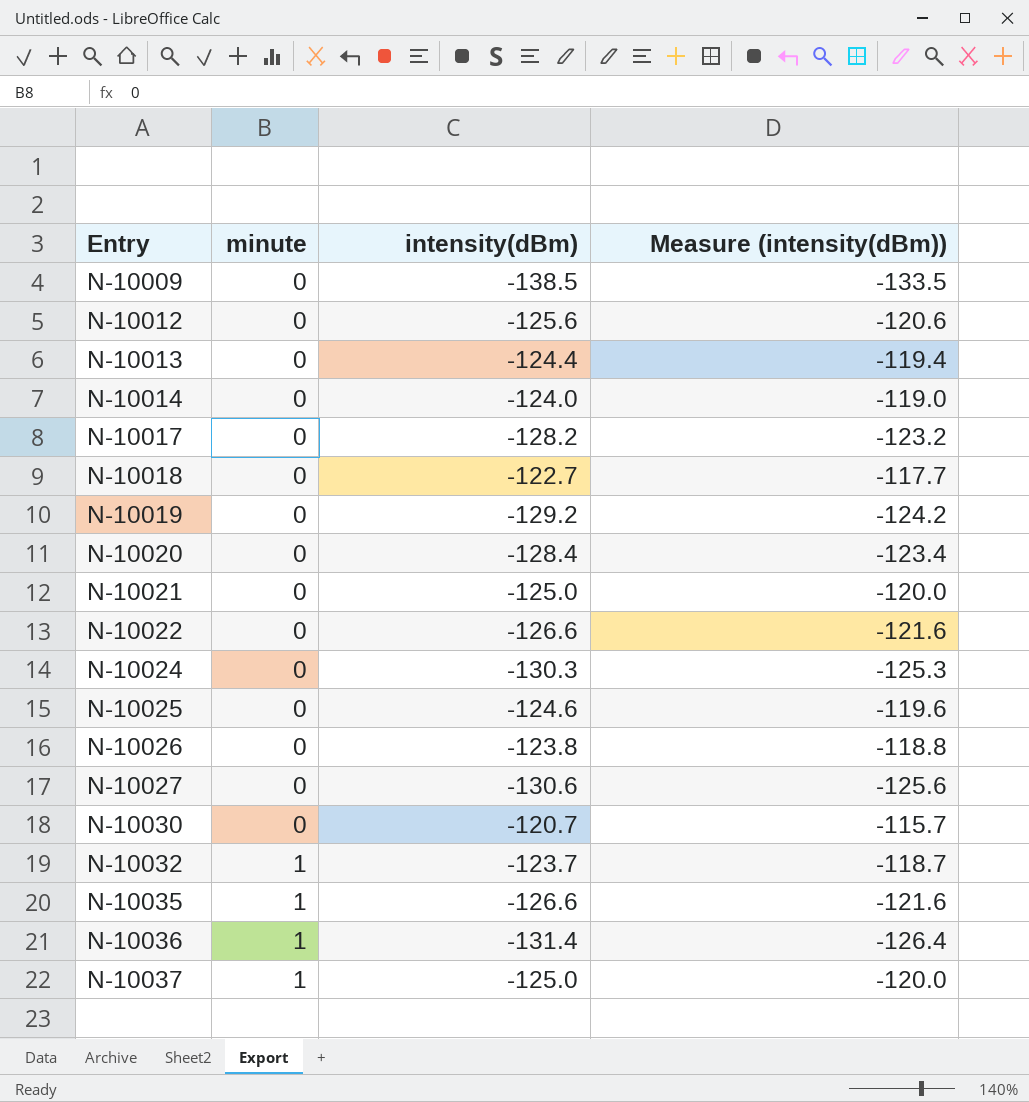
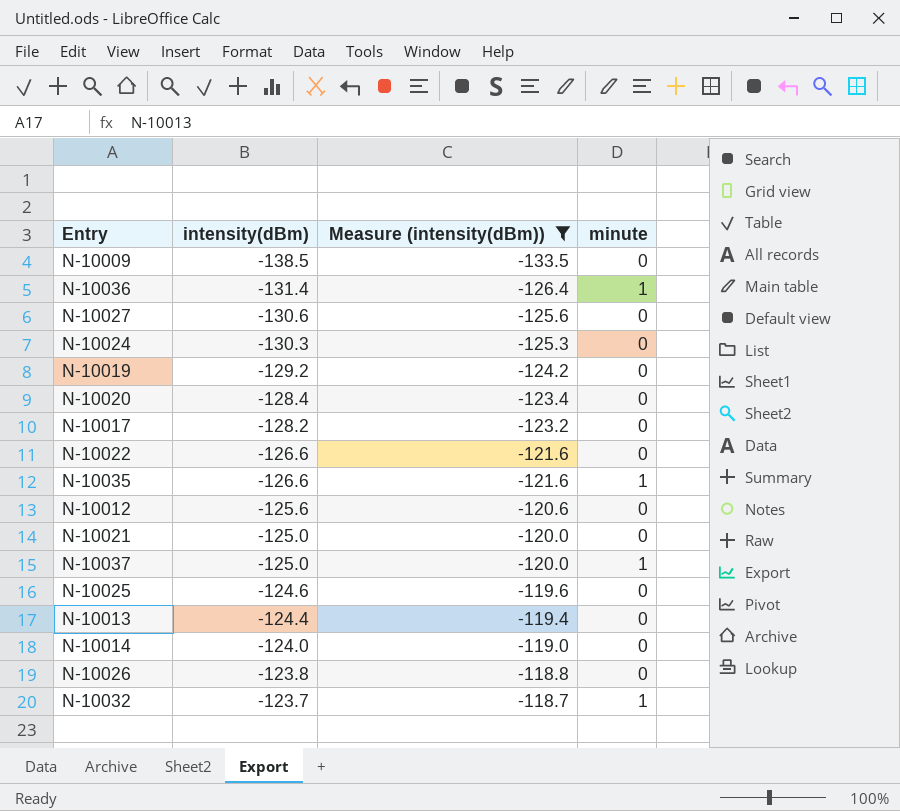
filter: none -> Measure (intensity(dBm)) <= -118.7
row order: Entry ascending -> intensity(dBm) ascending
column minute | position: 2 -> 4

